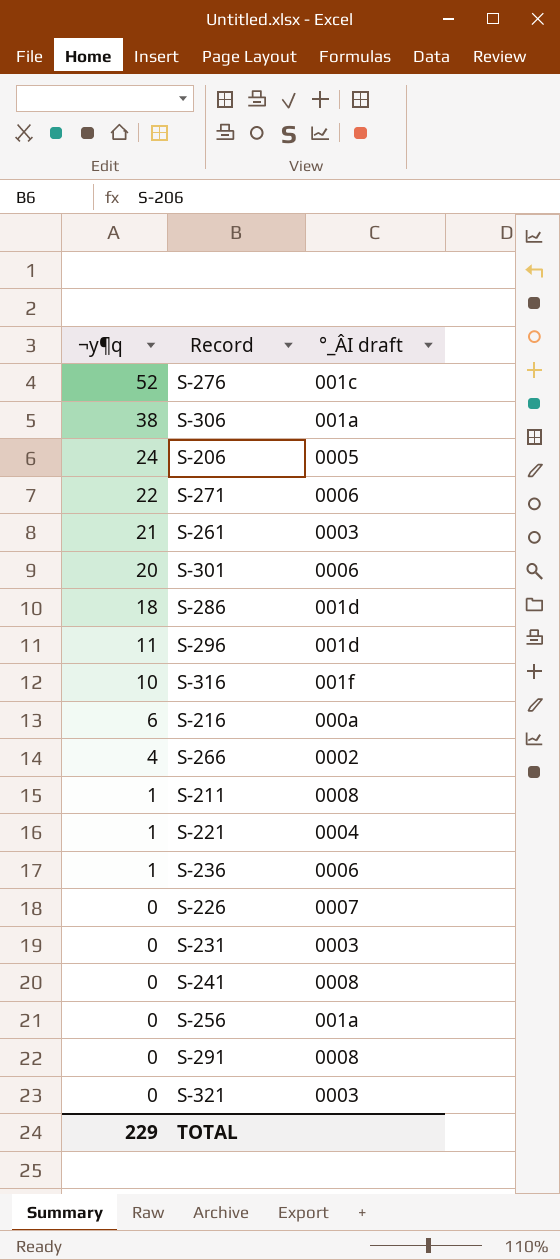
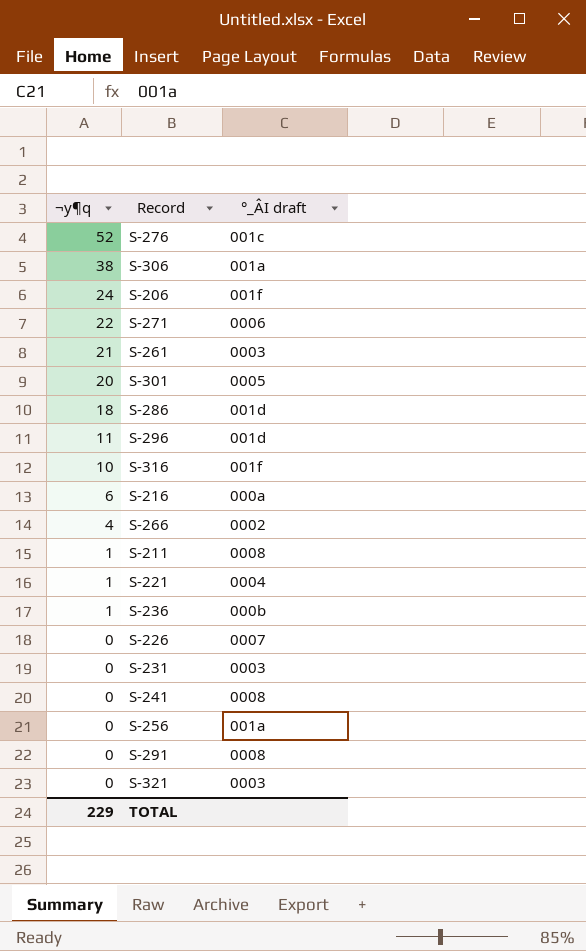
S-206 | °_ÂI draft: 0005 -> 001f
S-301 | °_ÂI draft: 0006 -> 0005
S-236 | °_ÂI draft: 0006 -> 000b

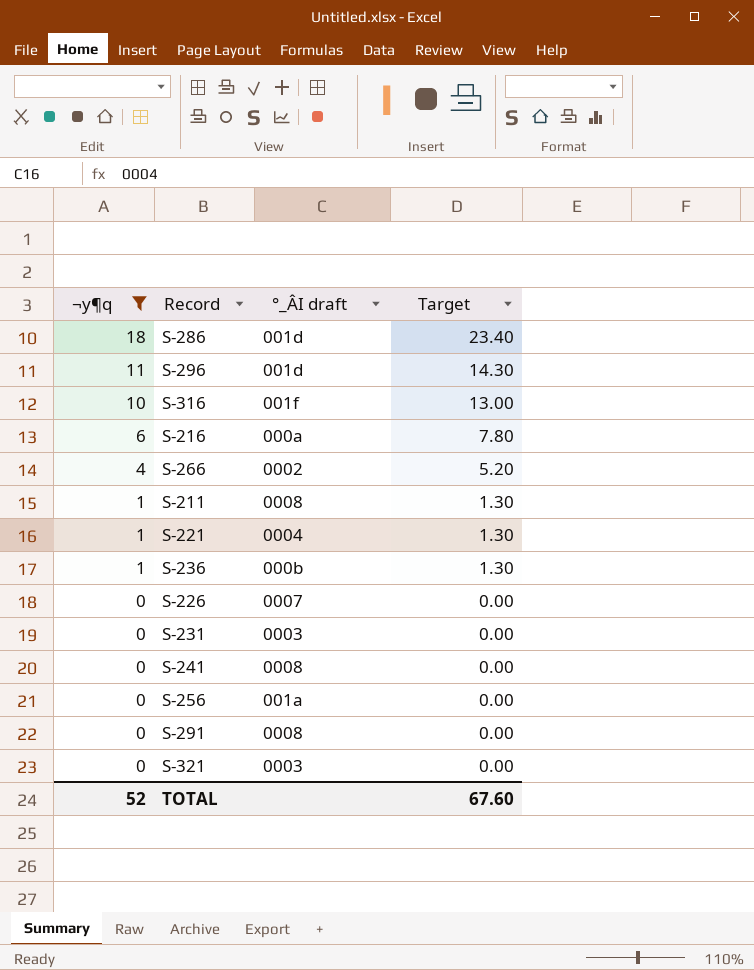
filter: none -> ¬y¶q <= 18
column Target | formula: none -> [¬y¶q] * 1.3
TOTAL | ¬y¶q: 229 -> 52

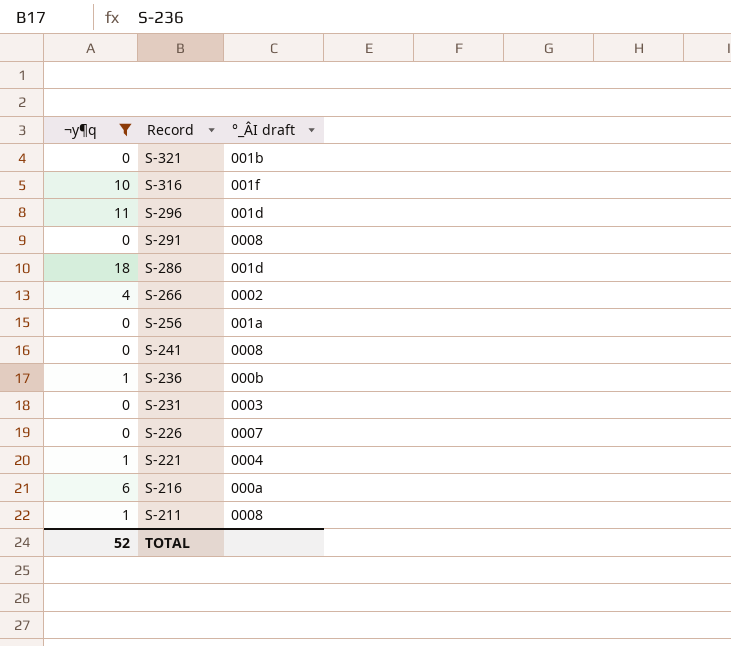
row order: ¬y¶q descending -> Record descending
column Target | formula: [¬y¶q] * 1.3 -> none
S-321 | °_ÂI draft: 0003 -> 001b

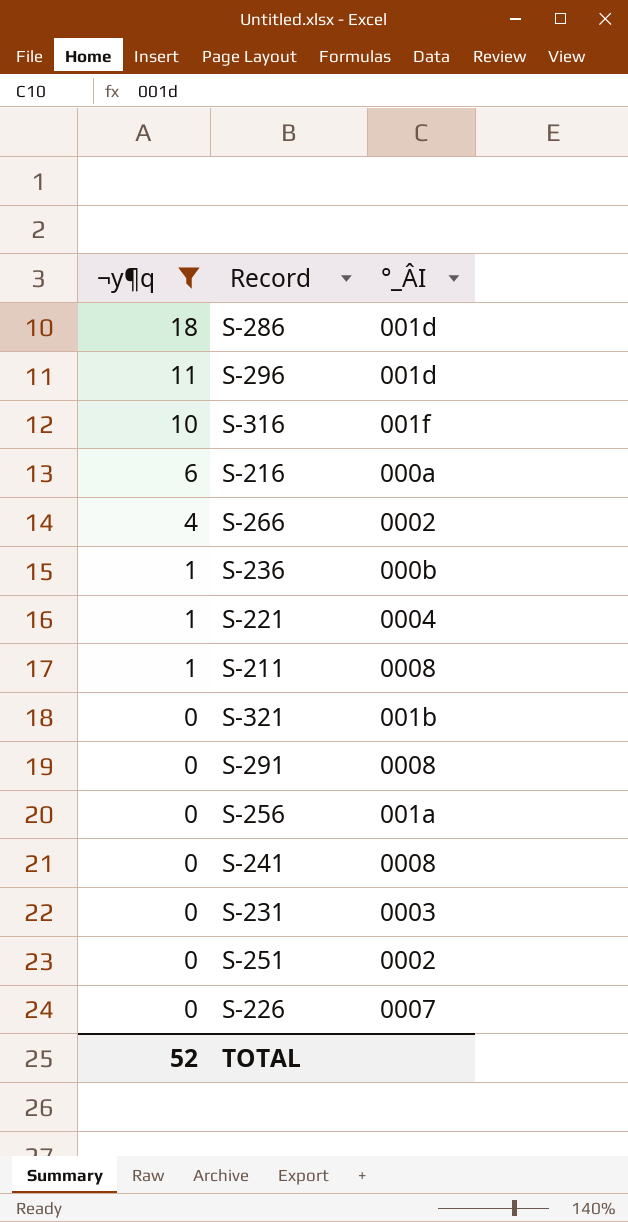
row order: Record descending -> ¬y¶q descending
column name: °_ÂI draft -> °_ÂI
row S-251: none -> 0 | 0002

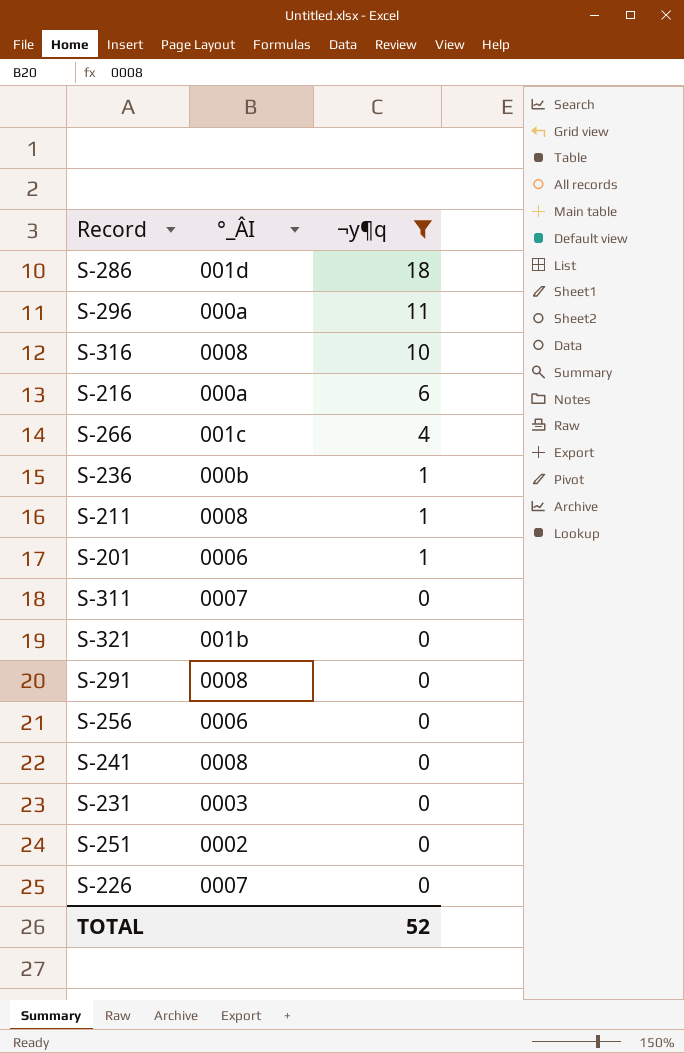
column ¬y¶q | position: 1 -> 3
row S-221: 1 | 0004 -> none
S-296 | °_ÂI: 001d -> 000a
S-316 | °_ÂI: 001f -> 0008
S-266 | °_ÂI: 0002 -> 001c
row S-201: none -> 0006 | 1
row S-311: none -> 0007 | 0
S-256 | °_ÂI: 001a -> 0006

